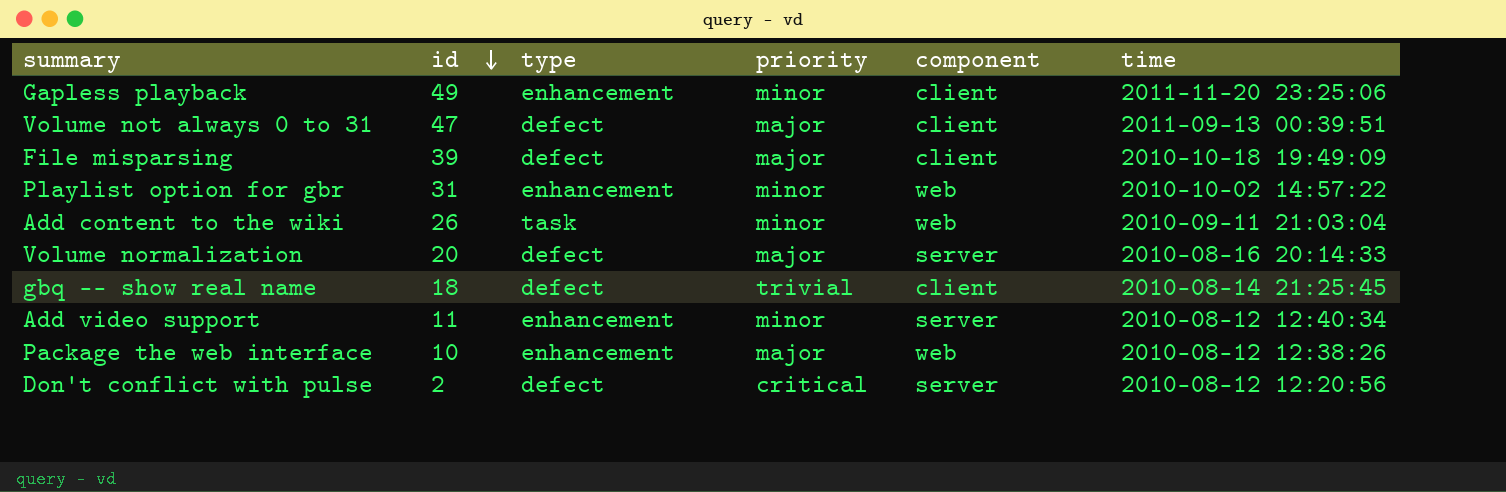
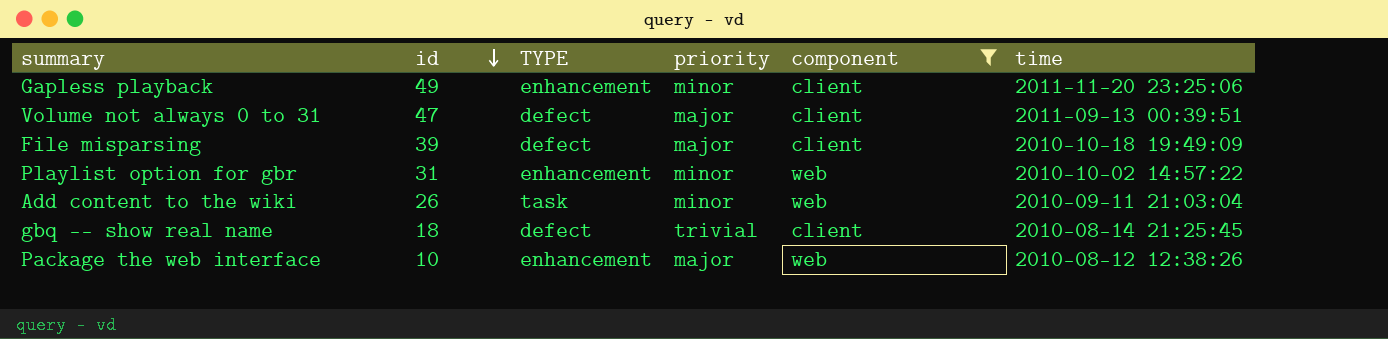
filter: none -> component != server
column name: type -> TYPE

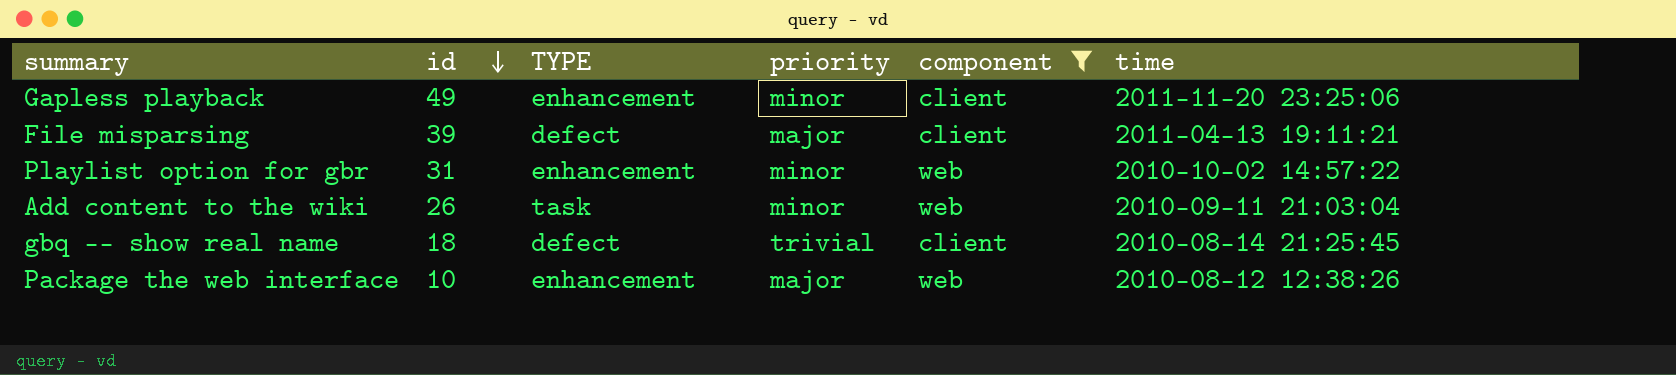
row Volume not always 0 to 31: 47 | defect | major | client | 2011-09-13 00:39:51 -> none
File misparsing | time: 2010-10-18 19:49:09 -> 2011-04-13 19:11:21

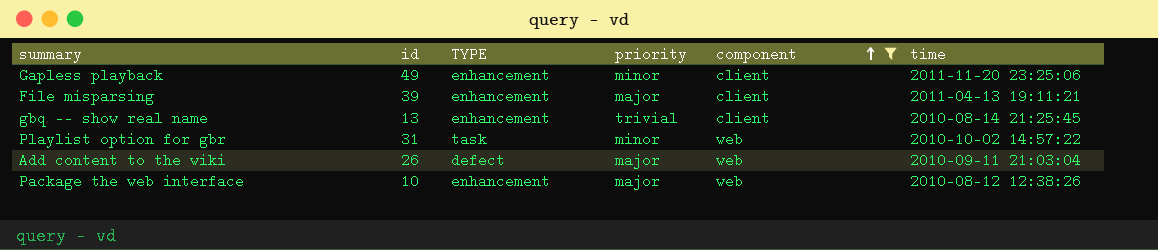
row order: id descending -> component ascending
File misparsing | TYPE: defect -> enhancement
gbq -- show real name | id: 18 -> 13
gbq -- show real name | TYPE: defect -> enhancement
Playlist option for gbr | TYPE: enhancement -> task
Add content to the wiki | TYPE: task -> defect
Add content to the wiki | priority: minor -> major

